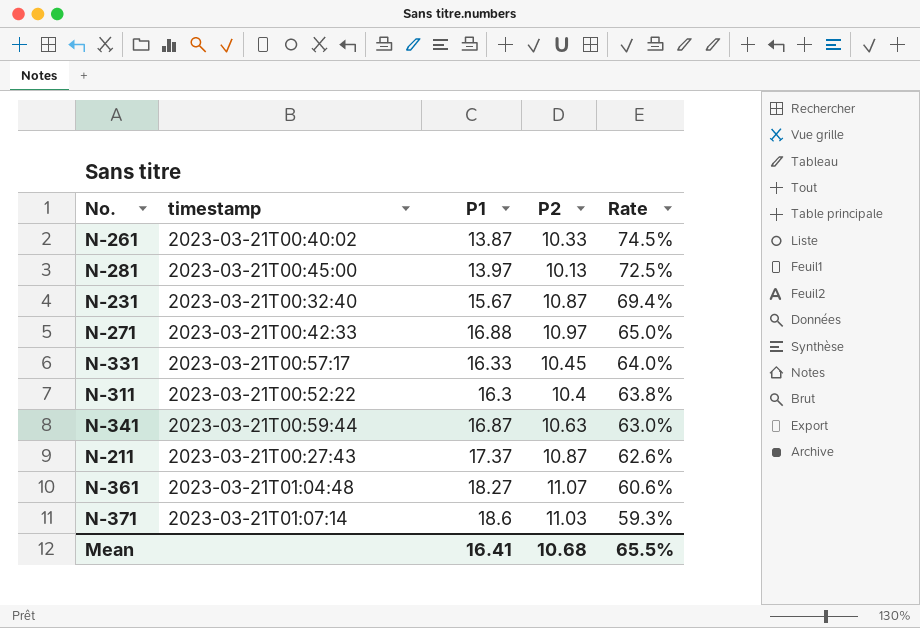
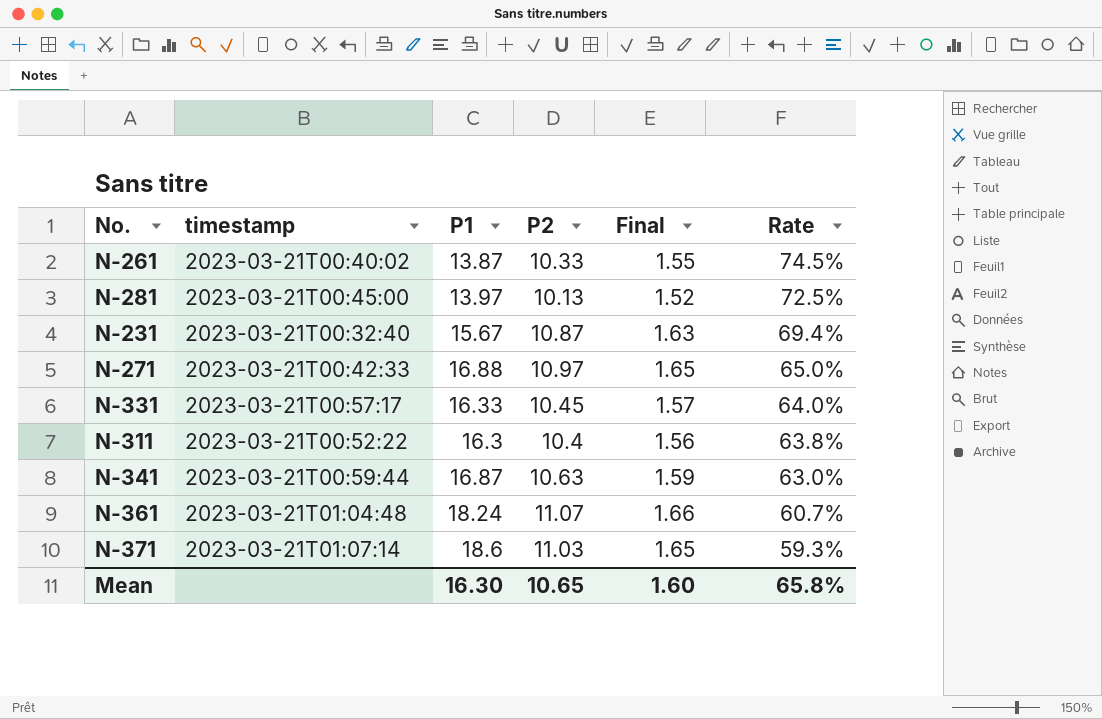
column Final | formula: none -> [P2] * 0.15
row N-211: 2023-03-21T00:27:43 | 17.37 | 10.87 | 62.6% -> none
N-361 | P1: 18.27 -> 18.24
N-361 | Rate: 60.6% -> 60.7%
Mean | P1: 16.41 -> 16.30
Mean | P2: 10.68 -> 10.65
Mean | Rate: 65.5% -> 65.8%

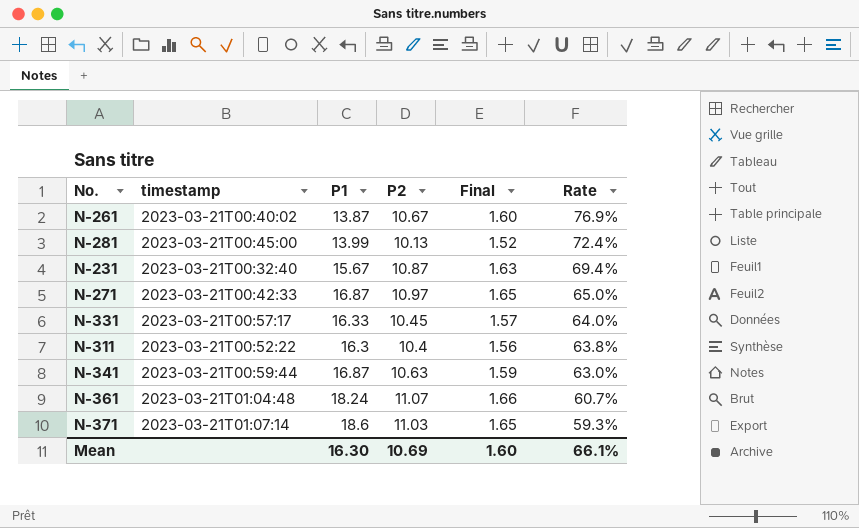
N-261 | P2: 10.33 -> 10.67
N-261 | Final: 1.55 -> 1.60
N-261 | Rate: 74.5% -> 76.9%
N-281 | P1: 13.97 -> 13.99
N-281 | Rate: 72.5% -> 72.4%
N-271 | P1: 16.88 -> 16.87
Mean | P2: 10.65 -> 10.69
Mean | Rate: 65.8% -> 66.1%

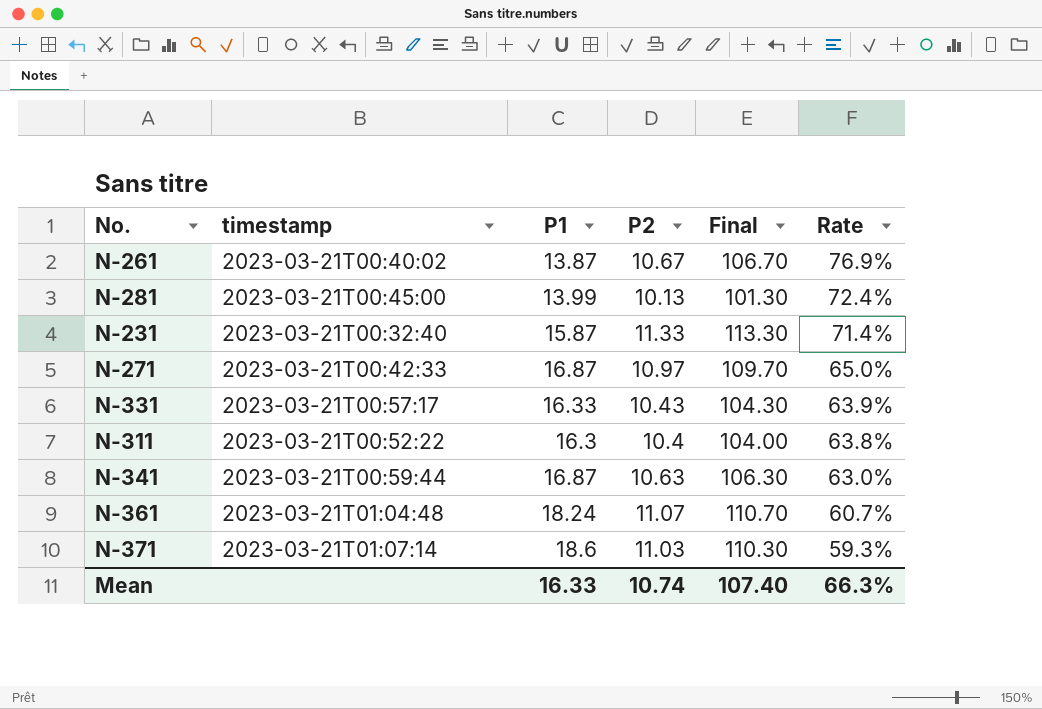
column Final | formula: [P2] * 0.15 -> [P2] * 10
N-231 | P1: 15.67 -> 15.87
N-231 | P2: 10.87 -> 11.33
N-231 | Rate: 69.4% -> 71.4%
N-331 | P2: 10.45 -> 10.43
N-331 | Rate: 64.0% -> 63.9%
Mean | P1: 16.30 -> 16.33
Mean | P2: 10.69 -> 10.74
Mean | Final: 1.60 -> 107.40
Mean | Rate: 66.1% -> 66.3%

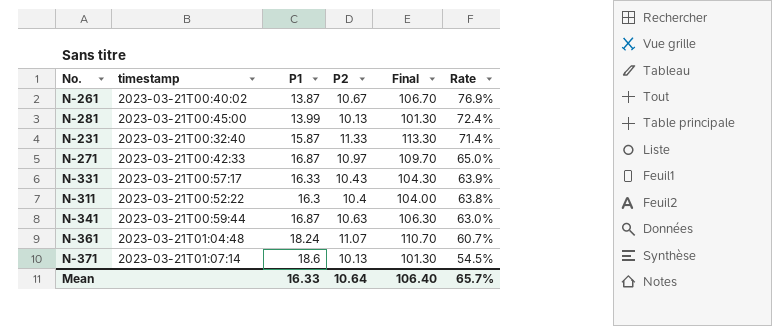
N-371 | P2: 11.03 -> 10.13
N-371 | Final: 110.30 -> 101.30
N-371 | Rate: 59.3% -> 54.5%
Mean | P2: 10.74 -> 10.64
Mean | Final: 107.40 -> 106.40
Mean | Rate: 66.3% -> 65.7%

